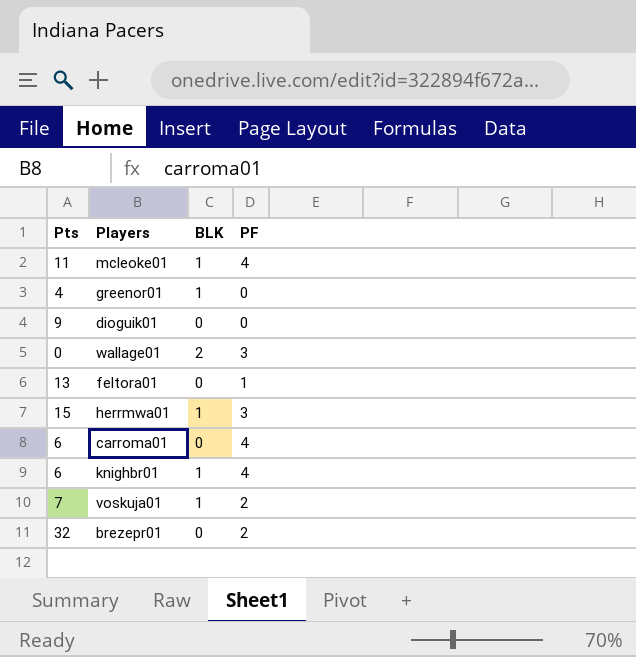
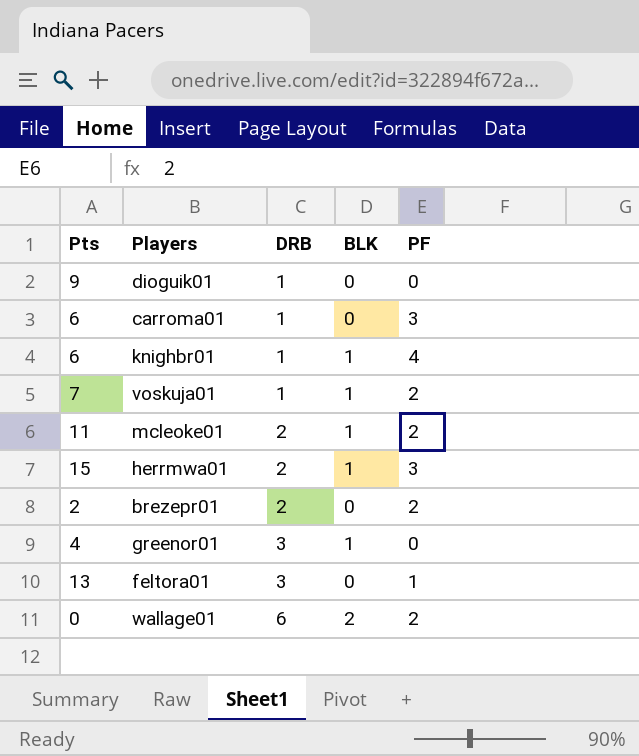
row order: none -> DRB ascending
column DRB | position: none -> 3
carroma01 | PF: 4 -> 3
mcleoke01 | PF: 4 -> 2
brezepr01 | Pts: 32 -> 2
wallage01 | PF: 3 -> 2

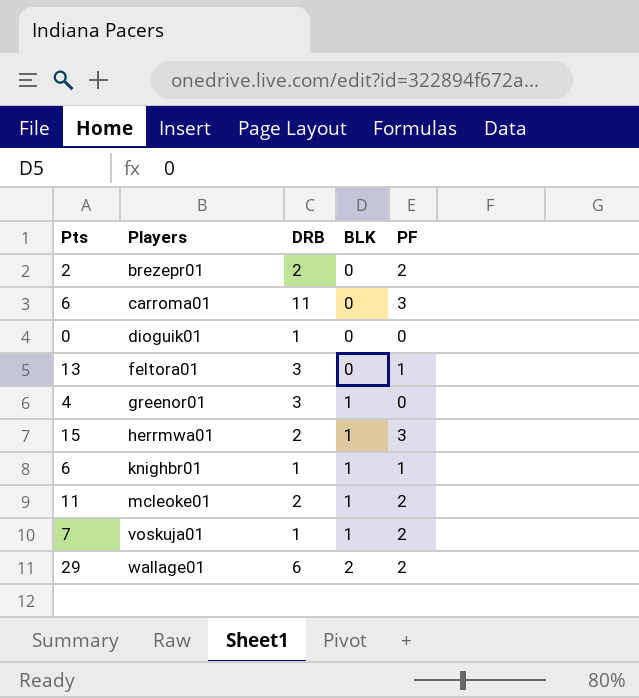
row order: DRB ascending -> Players ascending
carroma01 | DRB: 1 -> 11
dioguik01 | Pts: 9 -> 0
knighbr01 | PF: 4 -> 1
wallage01 | Pts: 0 -> 29

